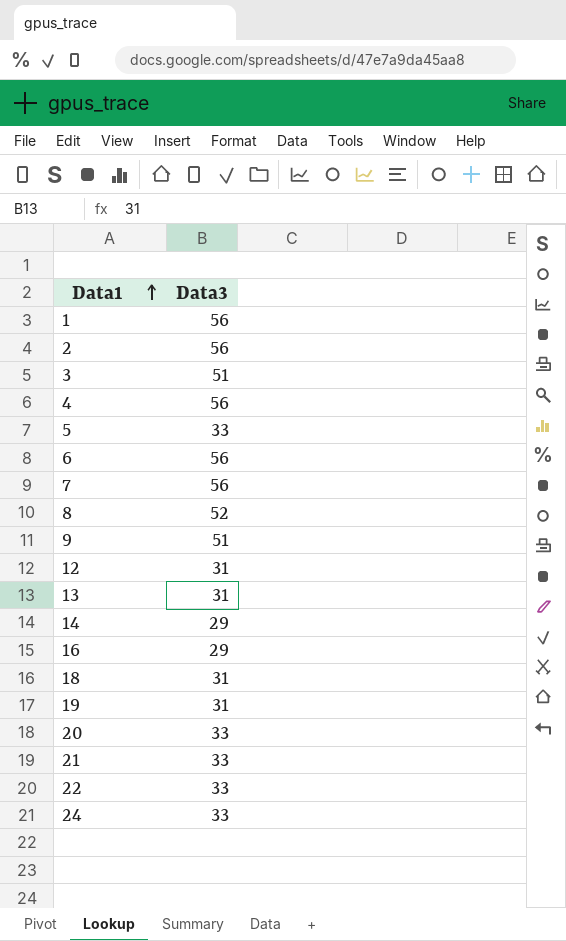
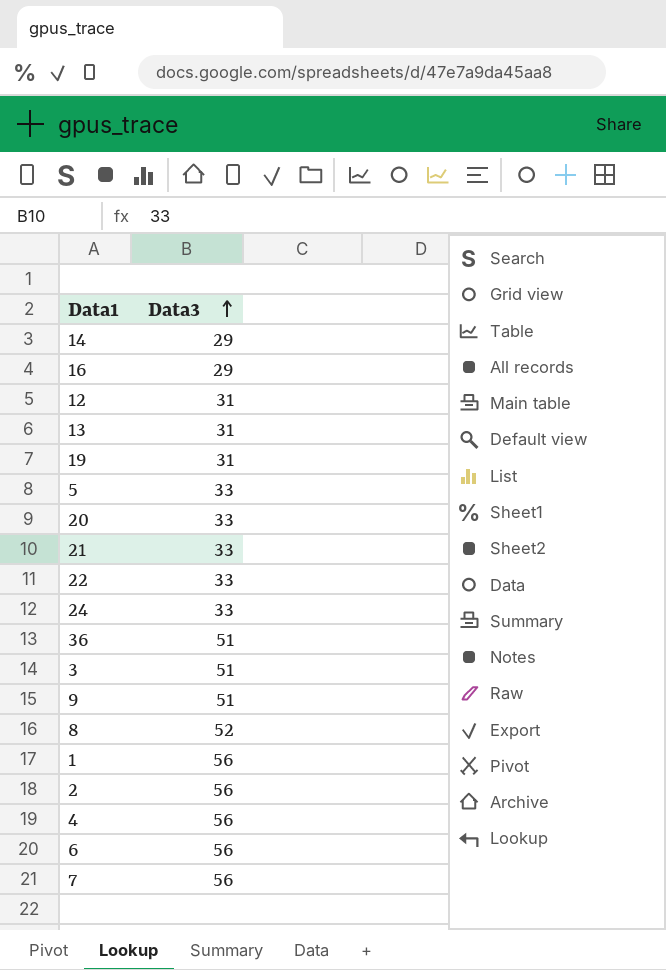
row order: Data1 ascending -> Data3 ascending
row 18: 31 -> none
row 36: none -> 51

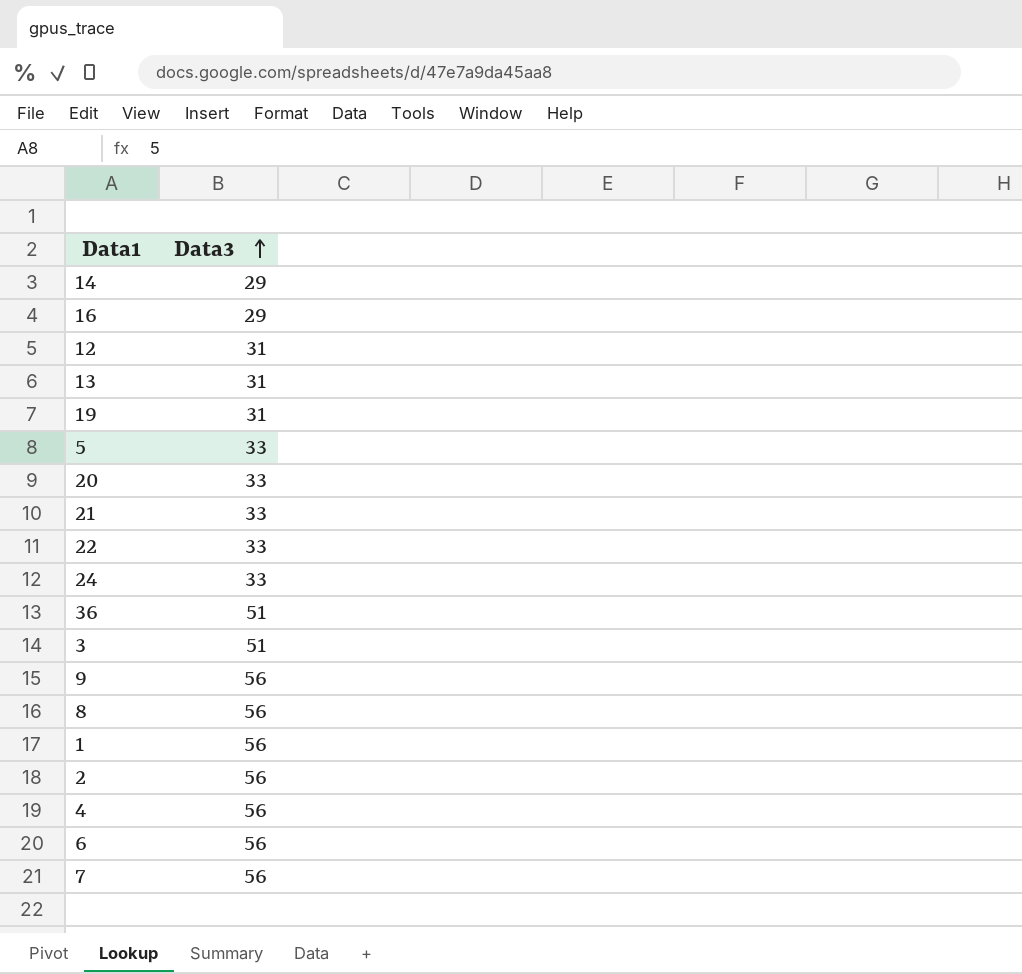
9 | Data3: 51 -> 56
8 | Data3: 52 -> 56

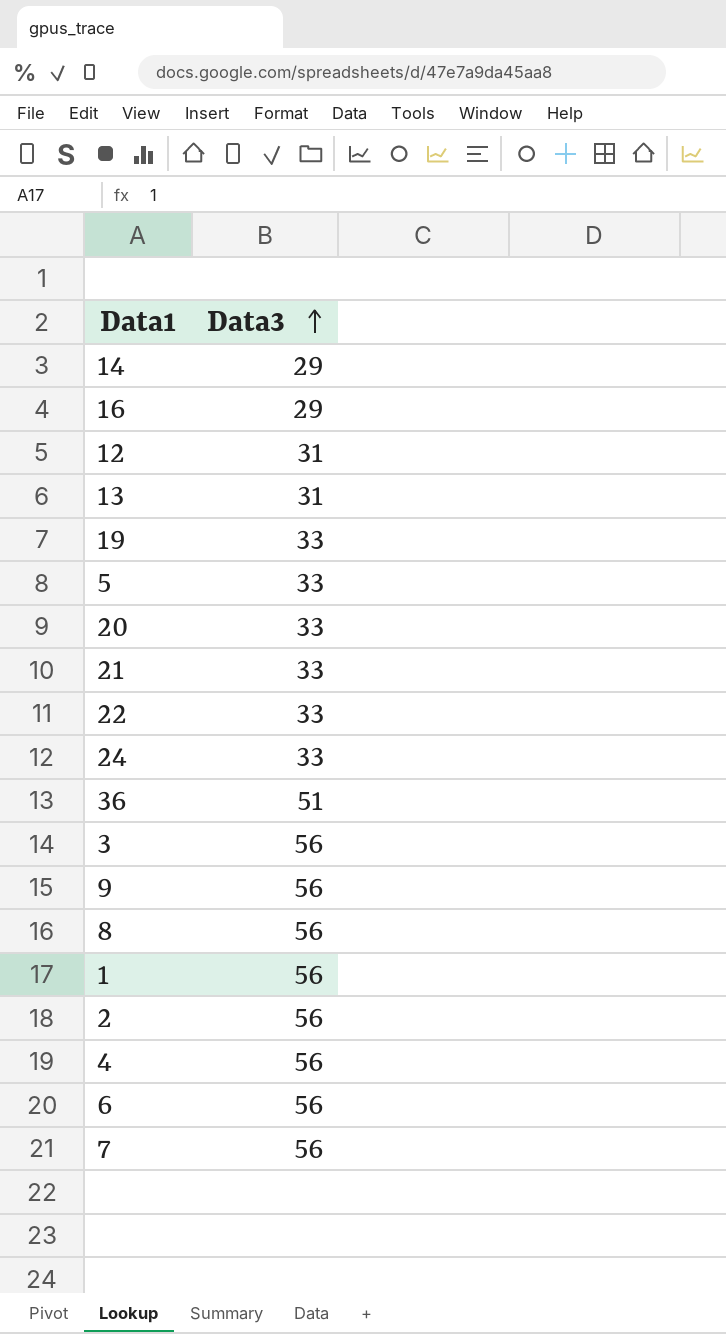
19 | Data3: 31 -> 33
3 | Data3: 51 -> 56

